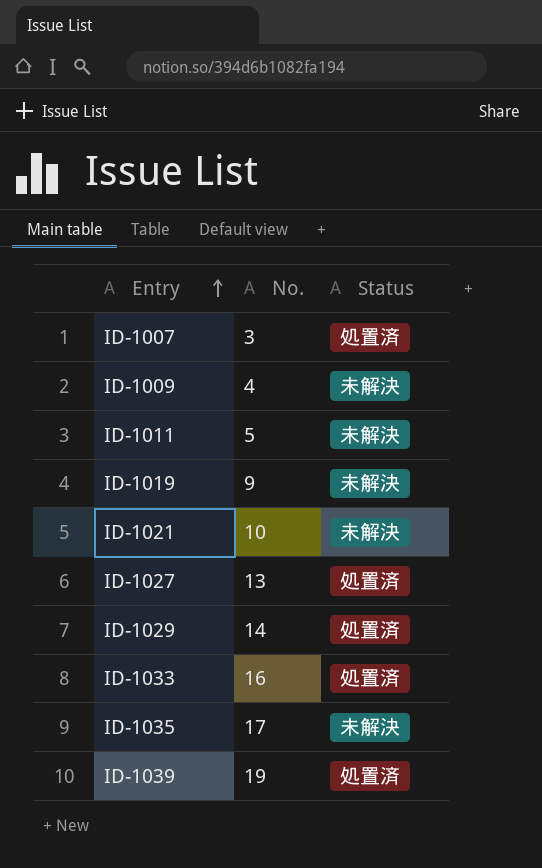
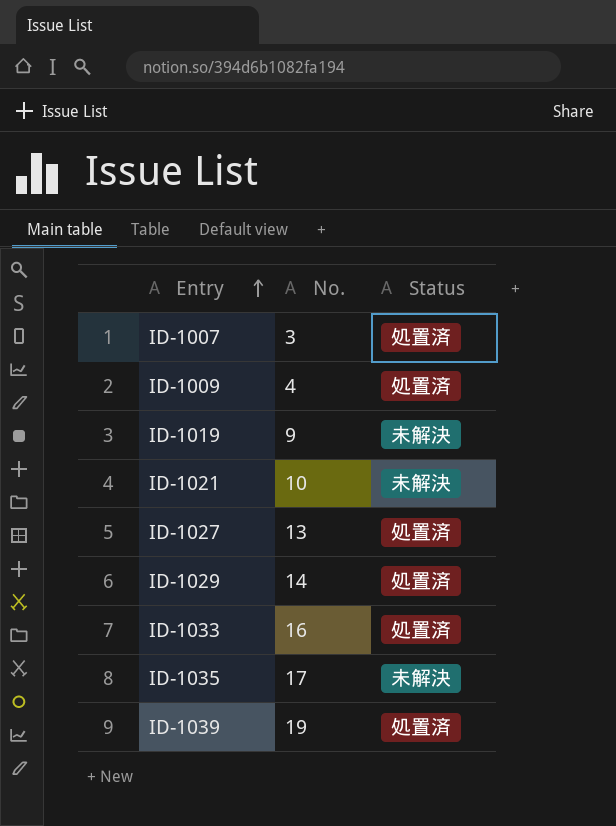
row ID-1011: 5 | 未解決 -> none
ID-1009 | Status: 未解決 -> 処置済

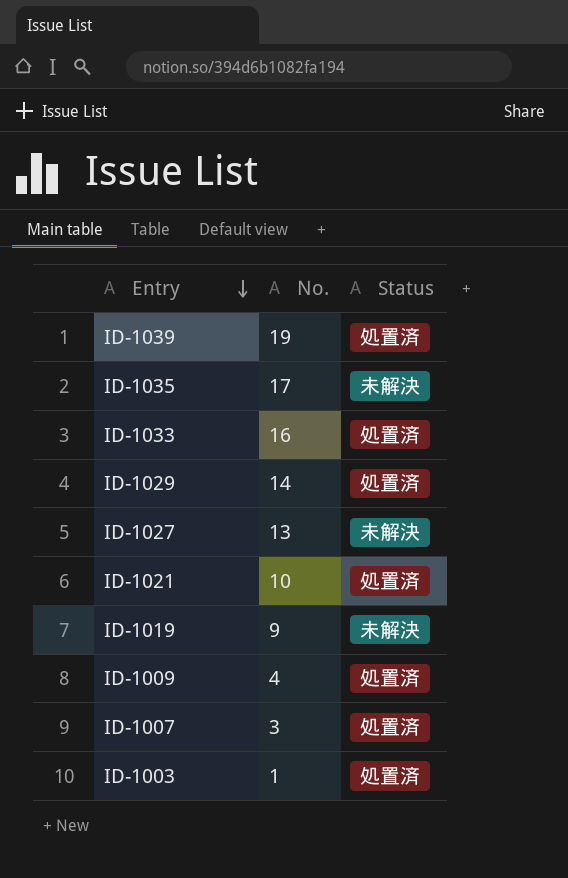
row order: Entry ascending -> Entry descending
ID-1027 | Status: 処置済 -> 未解決
ID-1021 | Status: 未解決 -> 処置済
row ID-1003: none -> 1 | 処置済

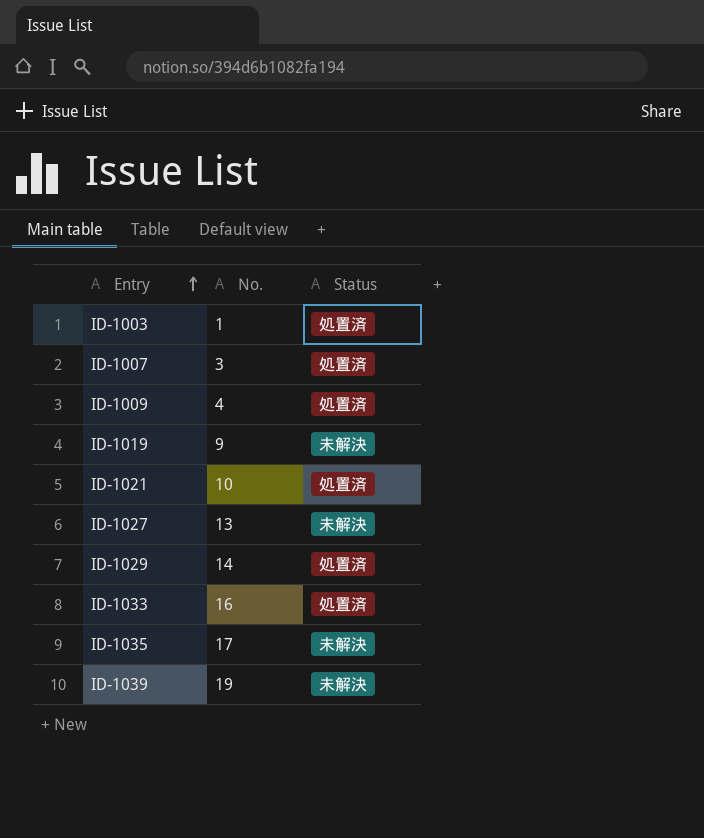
row order: Entry descending -> Entry ascending
ID-1039 | Status: 処置済 -> 未解決

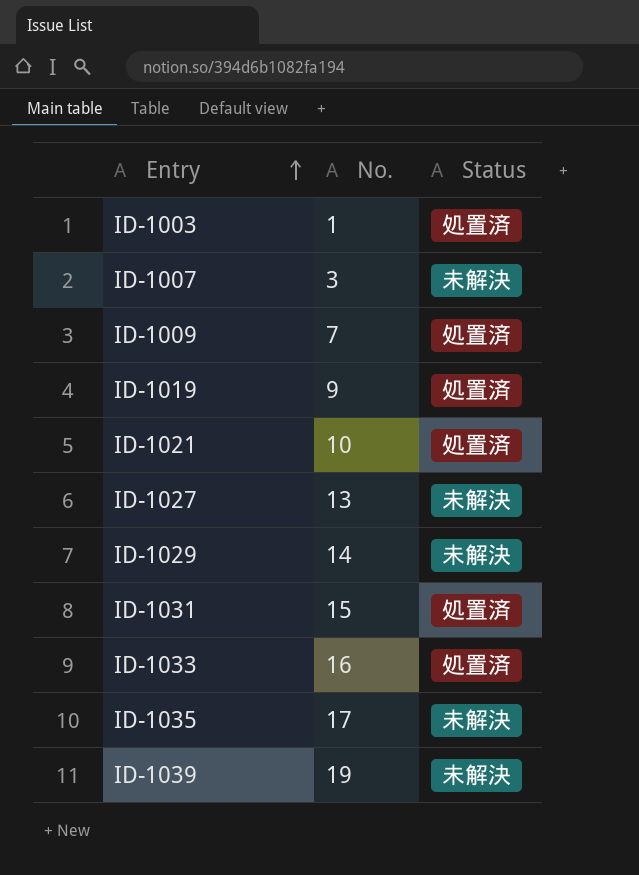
ID-1007 | Status: 処置済 -> 未解決
ID-1009 | No.: 4 -> 7
ID-1019 | Status: 未解決 -> 処置済
ID-1029 | Status: 処置済 -> 未解決
row ID-1031: none -> 15 | 処置済

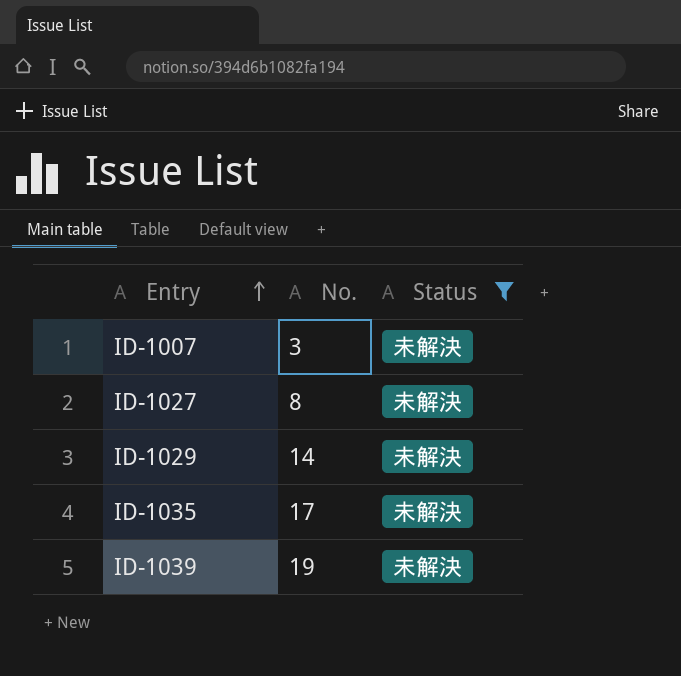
filter: none -> Status = 未解決
ID-1027 | No.: 13 -> 8

